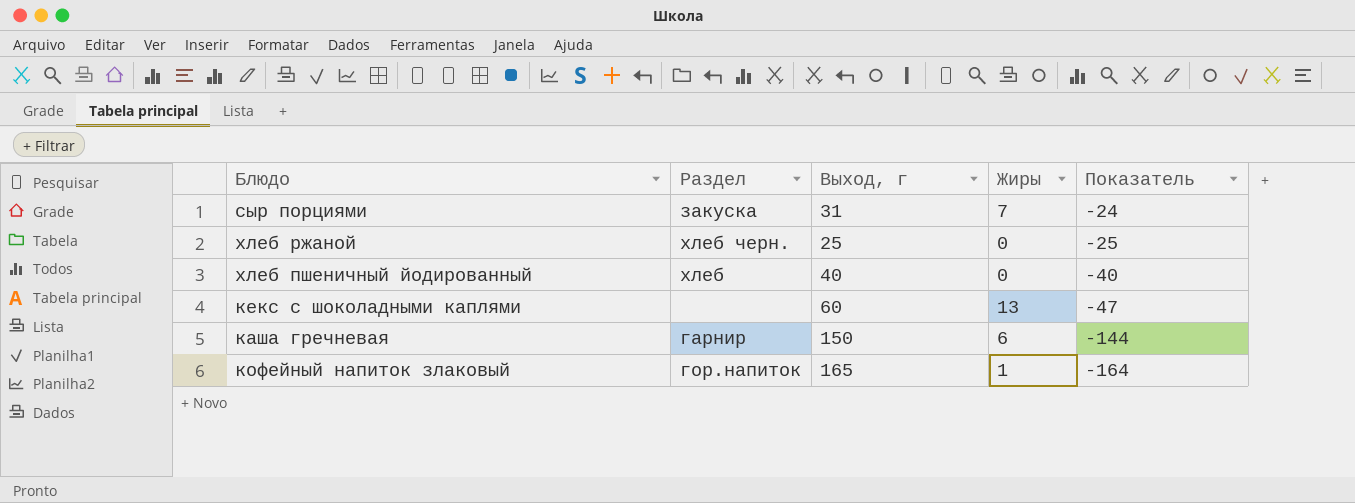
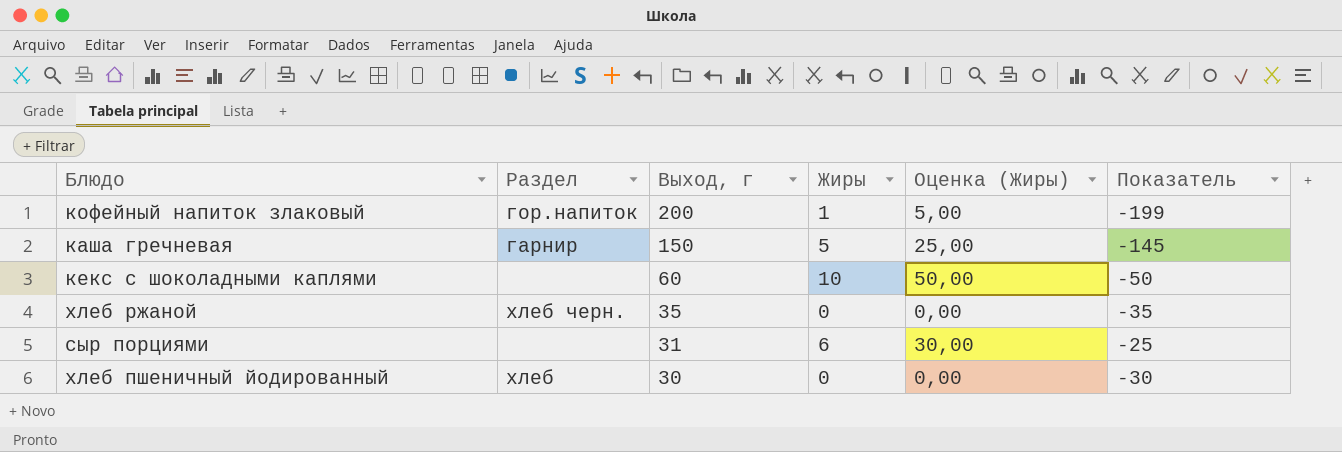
row order: Показатель descending -> Выход, г descending
column Оценка (Жиры) | formula: none -> [Жиры] * 5
кофейный напиток злаковый | Выход, г: 165 -> 200
кофейный напиток злаковый | Показатель: -164 -> -199
каша гречневая | Жиры: 6 -> 5
каша гречневая | Показатель: -144 -> -145
кекс с шоколадными каплями | Жиры: 13 -> 10
кекс с шоколадными каплями | Показатель: -47 -> -50
хлеб ржаной | Выход, г: 25 -> 35
хлеб ржаной | Показатель: -25 -> -35
сыр порциями | Раздел: закуска -> none
сыр порциями | Жиры: 7 -> 6
сыр порциями | Показатель: -24 -> -25
хлеб пшеничный йодированный | Выход, г: 40 -> 30
хлеб пшеничный йодированный | Показатель: -40 -> -30

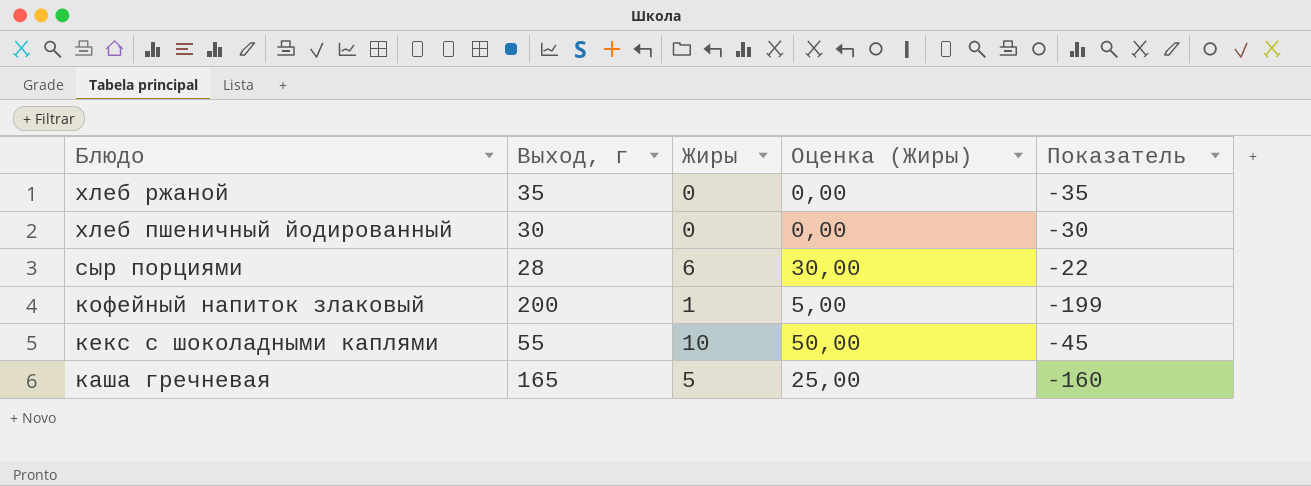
row order: Выход, г descending -> Блюдо descending
column Раздел | position: 2 -> none
сыр порциями | Выход, г: 31 -> 28
сыр порциями | Показатель: -25 -> -22
кекс с шоколадными каплями | Выход, г: 60 -> 55
кекс с шоколадными каплями | Показатель: -50 -> -45
каша гречневая | Выход, г: 150 -> 165
каша гречневая | Показатель: -145 -> -160

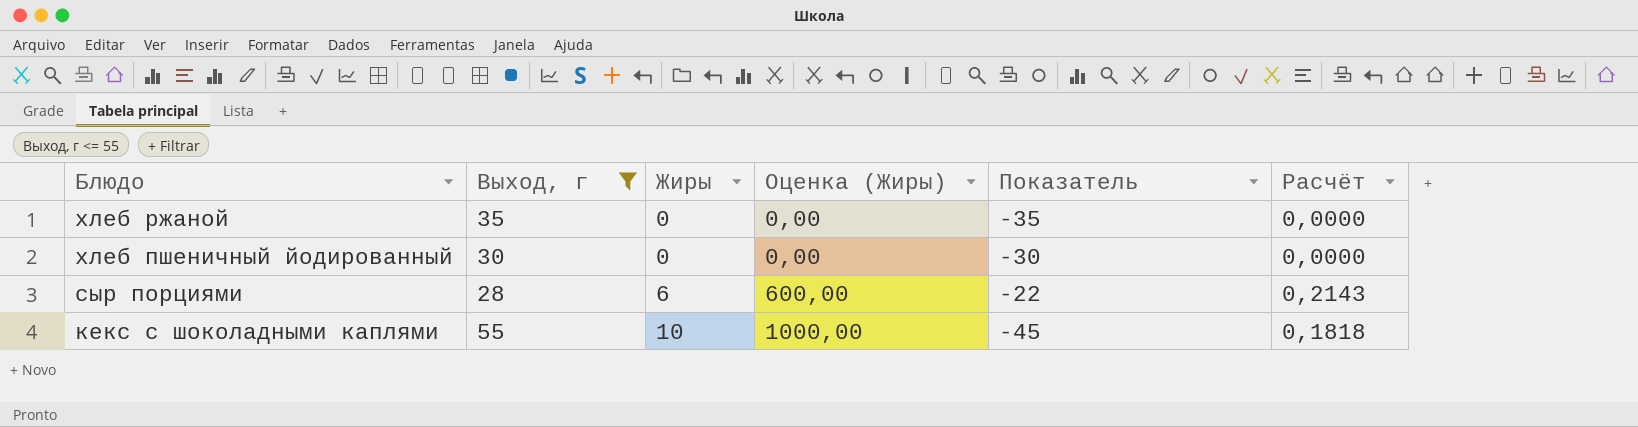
filter: none -> Выход, г <= 55
column Оценка (Жиры) | formula: [Жиры] * 5 -> [Жиры] * 100
column Расчёт | formula: none -> [Жиры] / [Выход, г]

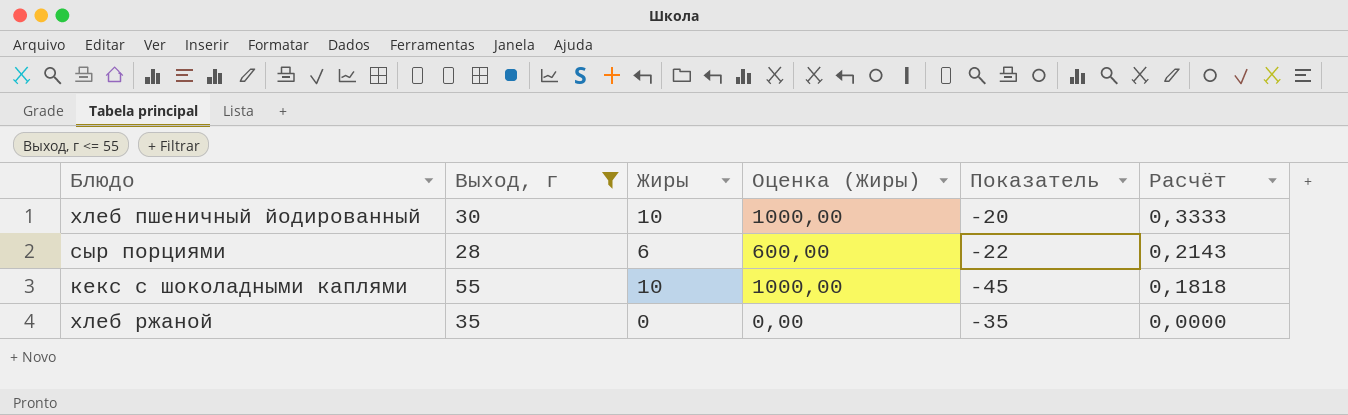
row order: Блюдо descending -> Расчёт descending
хлеб пшеничный йодированный | Жиры: 0 -> 10
хлеб пшеничный йодированный | Оценка (Жиры): 0,00 -> 1000,00
хлеб пшеничный йодированный | Показатель: -30 -> -20
хлеб пшеничный йодированный | Расчёт: 0,0000 -> 0,3333

